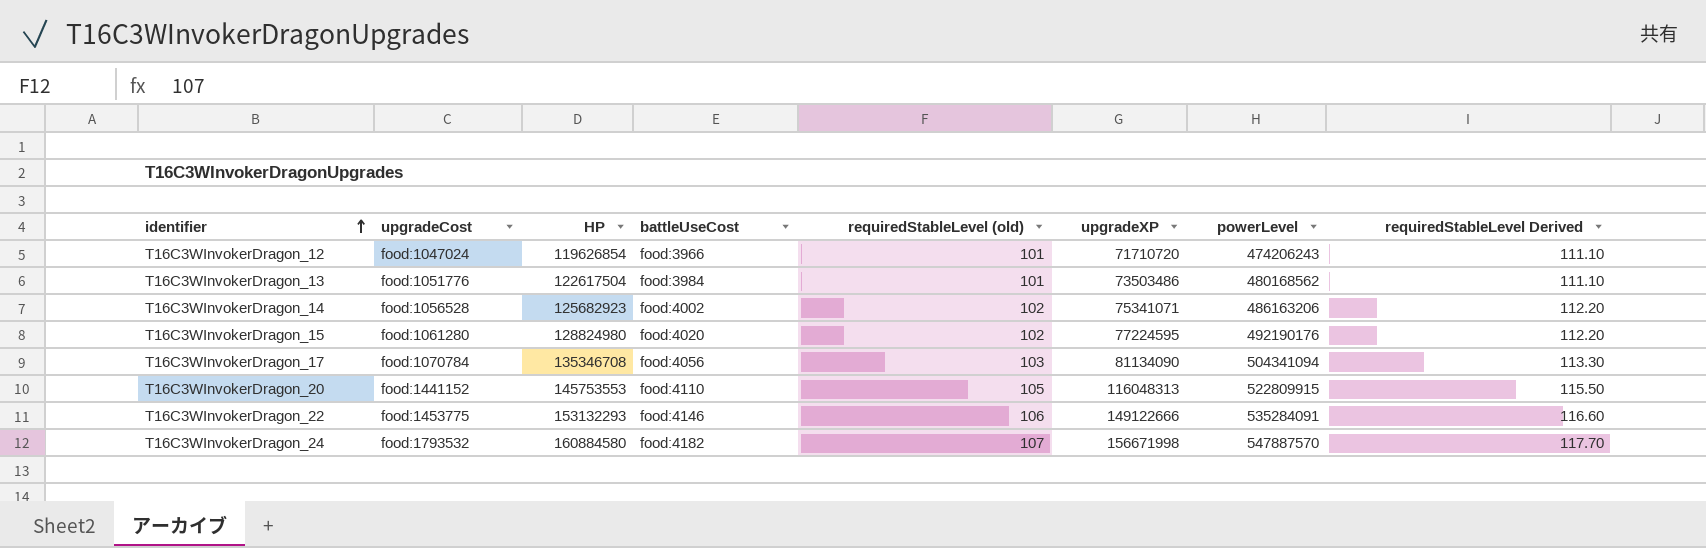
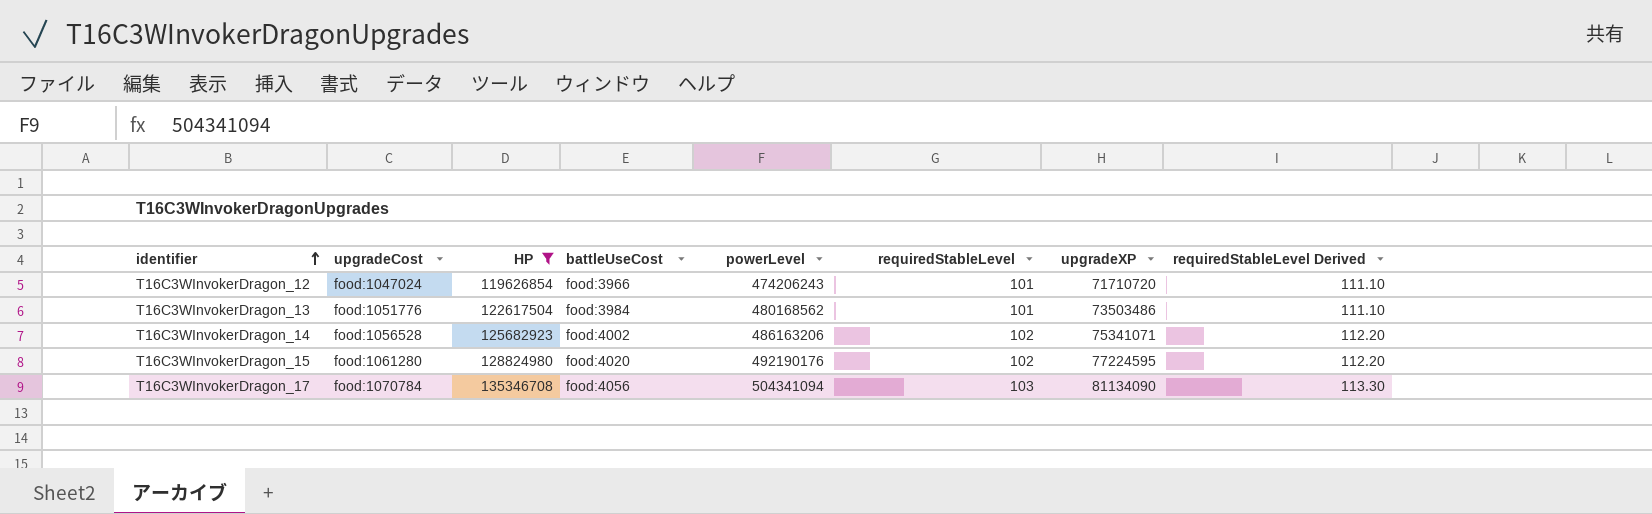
filter: none -> HP <= 135346708
column powerLevel | position: 7 -> 5
column name: requiredStableLevel (old) -> requiredStableLevel

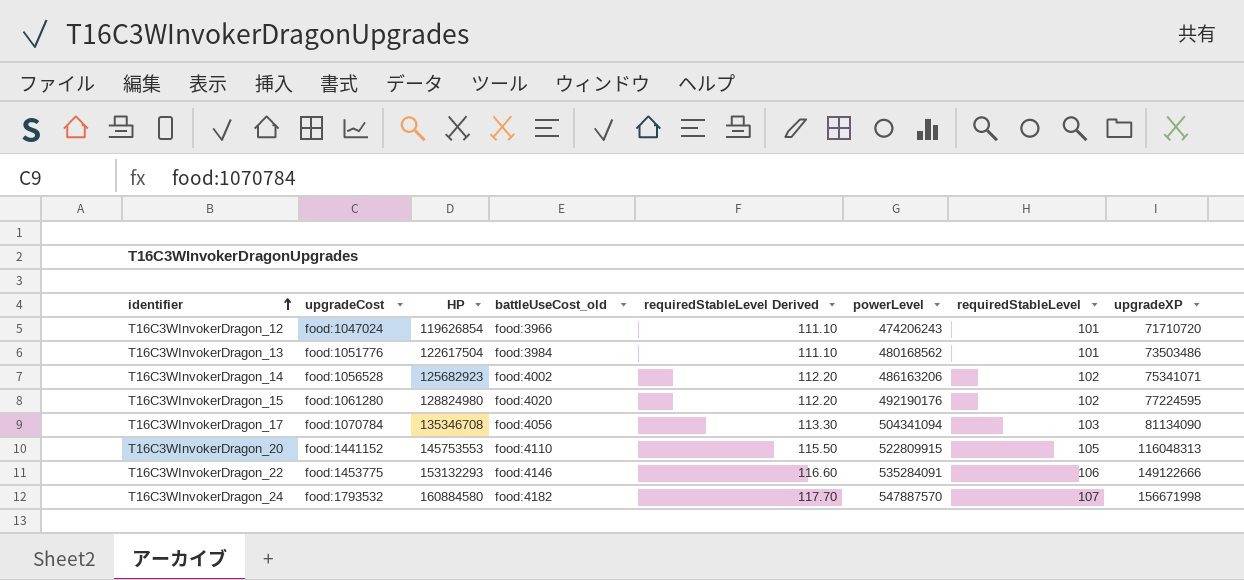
filter: HP <= 135346708 -> none
column name: battleUseCost -> battleUseCost_old
column requiredStableLevel Derived | position: 8 -> 5

